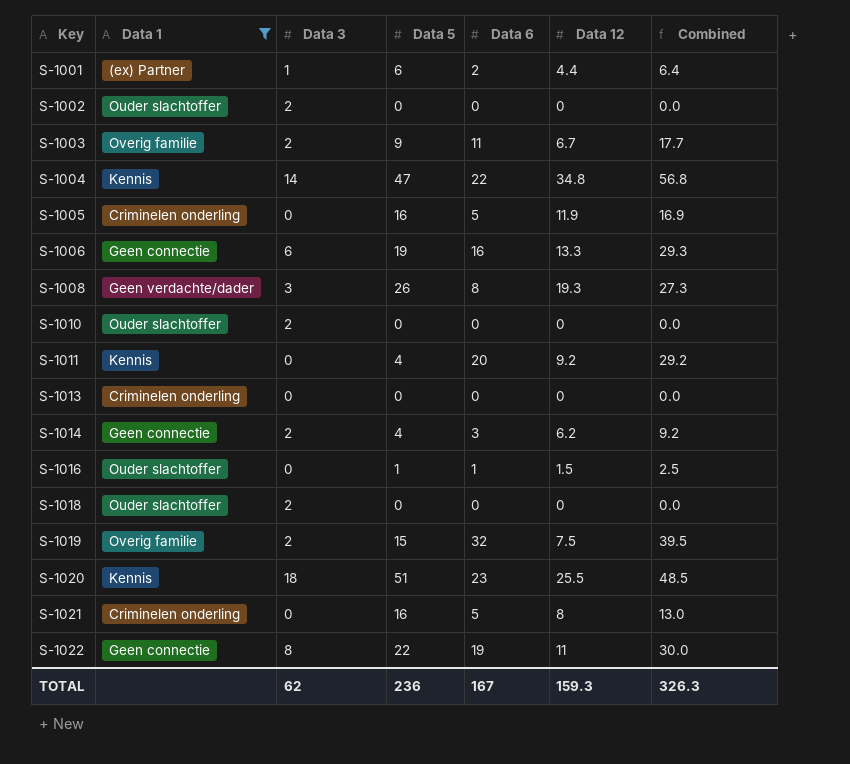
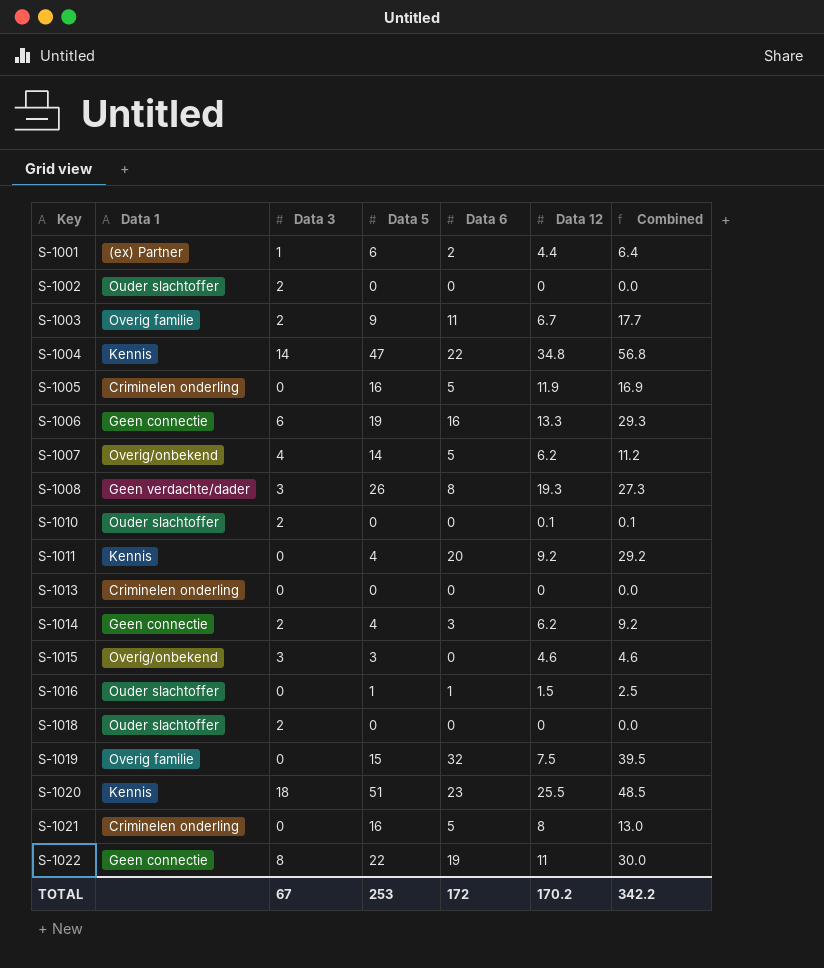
filter: Data 1 != Overig/onbekend -> none
S-1010 | Data 12: 0 -> 0.1
S-1010 | Combined: 0.0 -> 0.1
S-1019 | Data 3: 2 -> 0
TOTAL | Data 3: 62 -> 67
TOTAL | Data 5: 236 -> 253
TOTAL | Data 6: 167 -> 172
TOTAL | Data 12: 159.3 -> 170.2
TOTAL | Combined: 326.3 -> 342.2

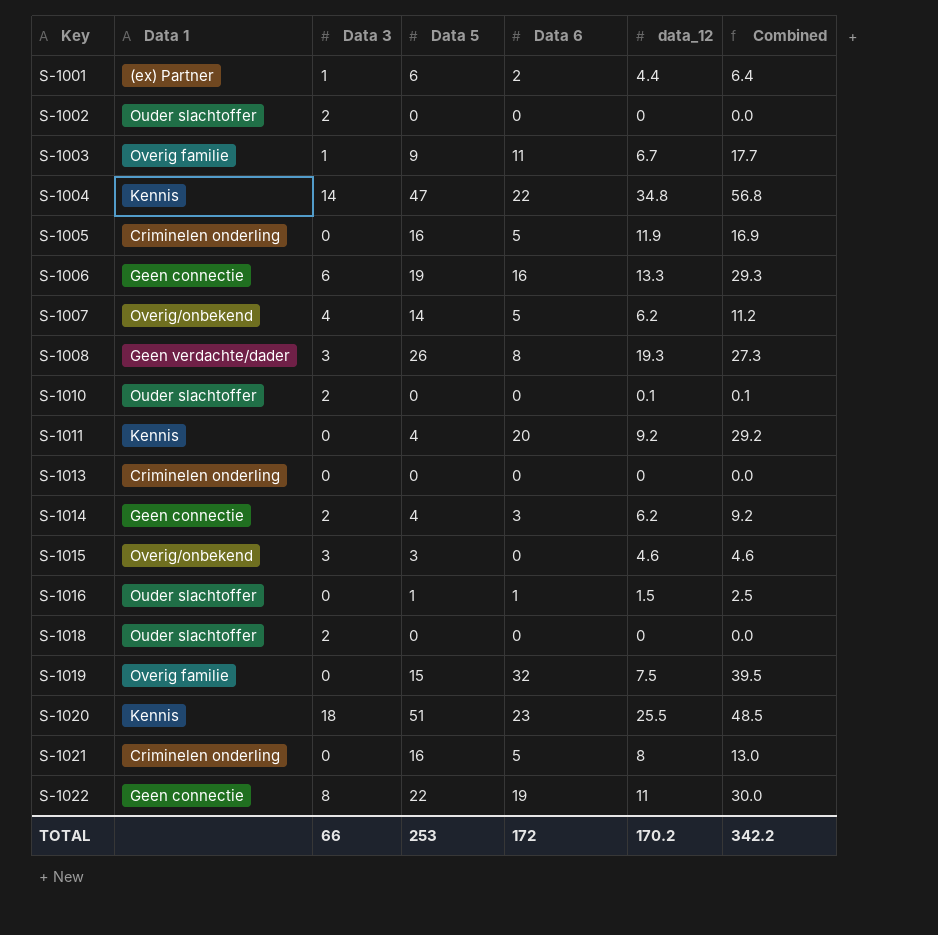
column name: Data 12 -> data_12
S-1003 | Data 3: 2 -> 1
TOTAL | Data 3: 67 -> 66

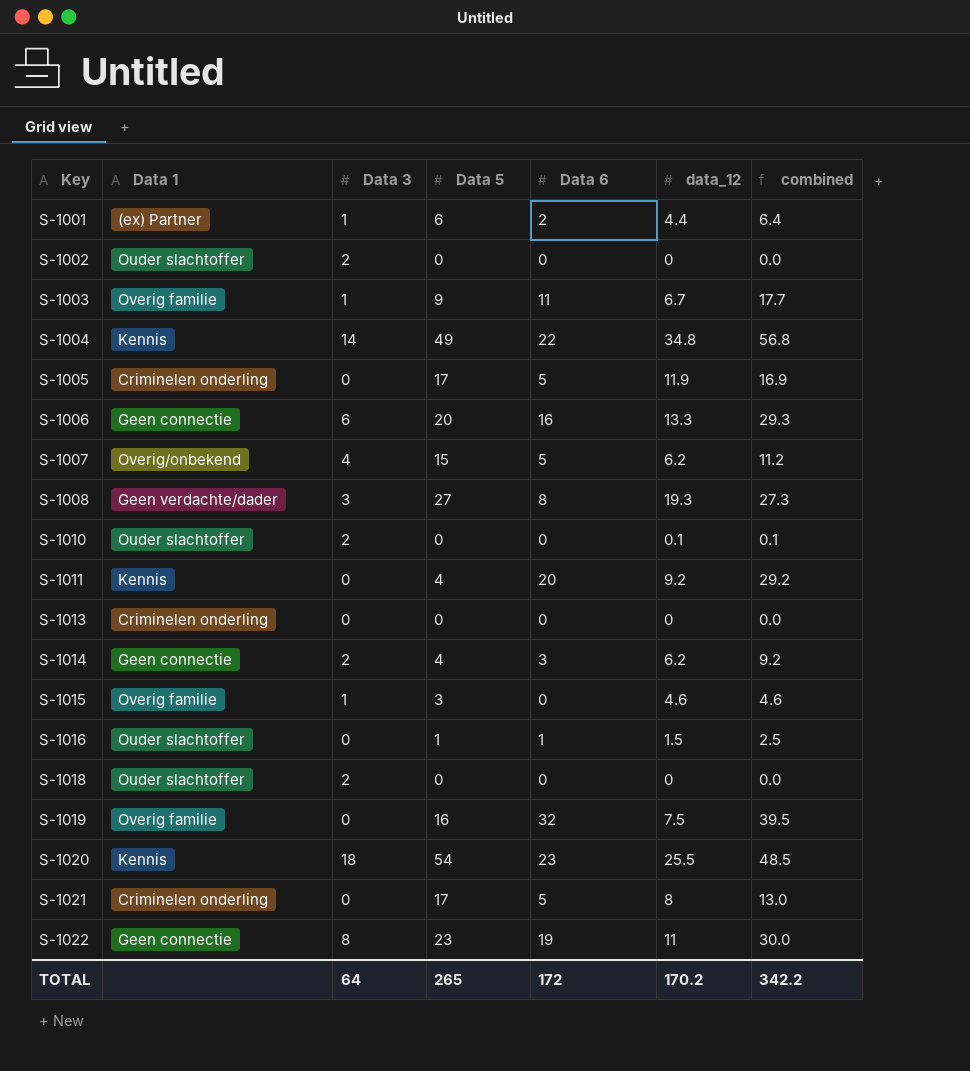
column name: Combined -> combined
S-1004 | Data 5: 47 -> 49
S-1005 | Data 5: 16 -> 17
S-1006 | Data 5: 19 -> 20
S-1007 | Data 5: 14 -> 15
S-1008 | Data 5: 26 -> 27
S-1015 | Data 1: Overig/onbekend -> Overig familie
S-1015 | Data 3: 3 -> 1
S-1019 | Data 5: 15 -> 16
S-1020 | Data 5: 51 -> 54
S-1021 | Data 5: 16 -> 17
S-1022 | Data 5: 22 -> 23
TOTAL | Data 3: 66 -> 64
TOTAL | Data 5: 253 -> 265

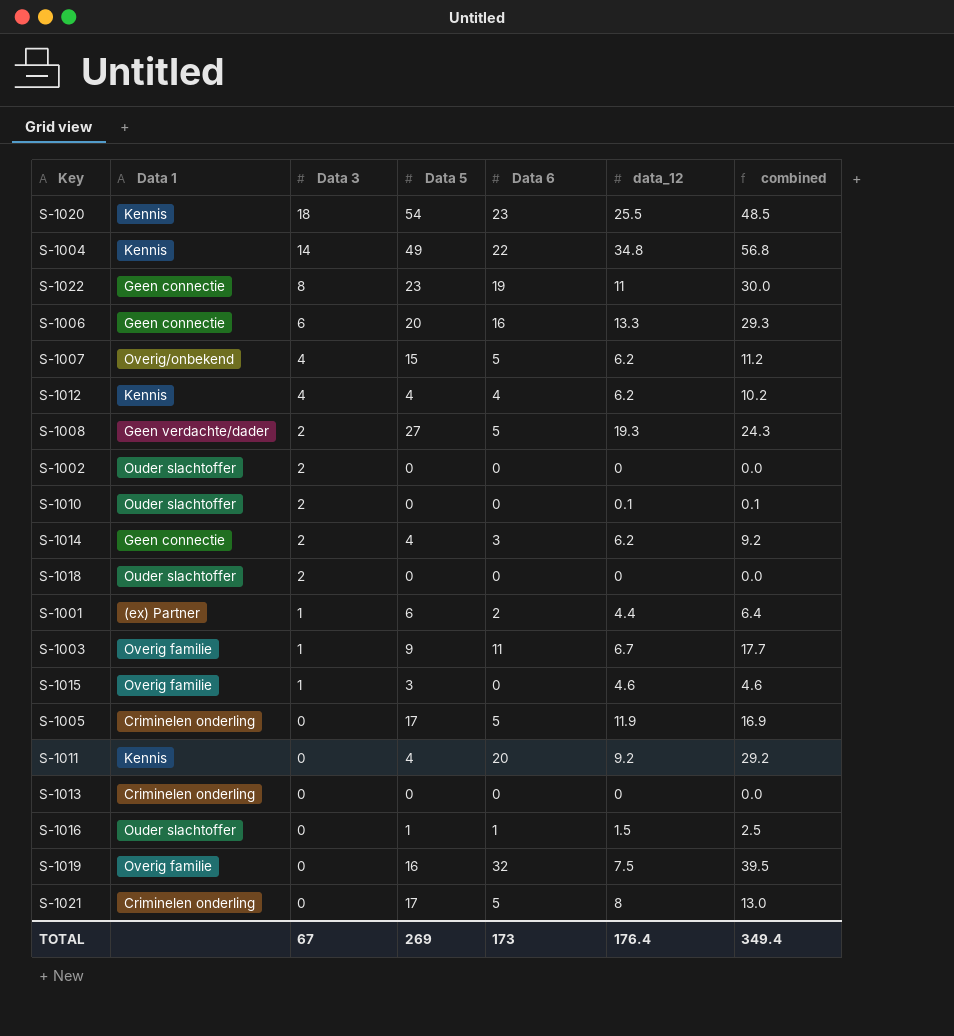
row order: Key ascending -> Data 3 descending
row S-1012: none -> Kennis | 4 | 4 | 4 | 6.2 | 10.2
S-1008 | Data 3: 3 -> 2
S-1008 | Data 6: 8 -> 5
S-1008 | combined: 27.3 -> 24.3
TOTAL | Data 3: 64 -> 67
TOTAL | Data 5: 265 -> 269
TOTAL | Data 6: 172 -> 173
TOTAL | data_12: 170.2 -> 176.4
TOTAL | combined: 342.2 -> 349.4

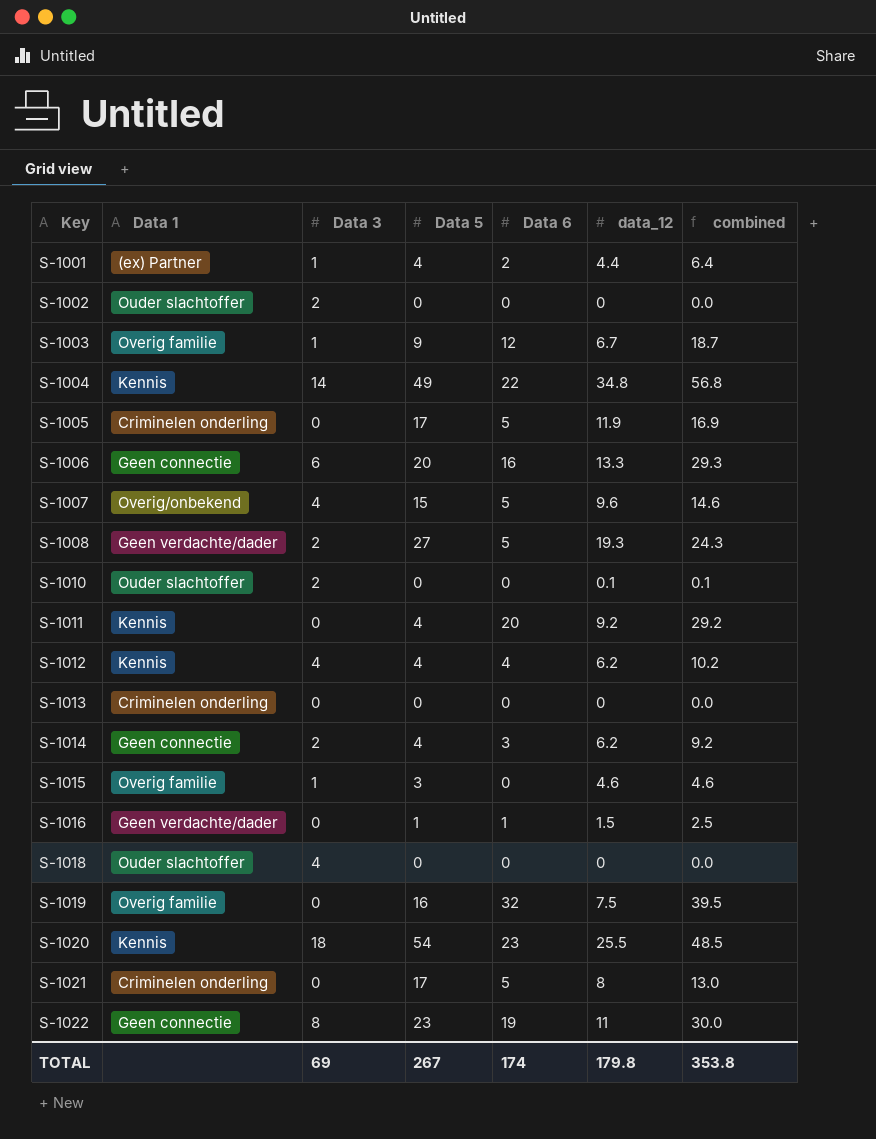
row order: Data 3 descending -> Key ascending
S-1001 | Data 5: 6 -> 4
S-1003 | Data 6: 11 -> 12
S-1003 | combined: 17.7 -> 18.7
S-1007 | data_12: 6.2 -> 9.6
S-1007 | combined: 11.2 -> 14.6
S-1016 | Data 1: Ouder slachtoffer -> Geen verdachte/dader
S-1018 | Data 3: 2 -> 4
TOTAL | Data 3: 67 -> 69
TOTAL | Data 5: 269 -> 267
TOTAL | Data 6: 173 -> 174
TOTAL | data_12: 176.4 -> 179.8
TOTAL | combined: 349.4 -> 353.8

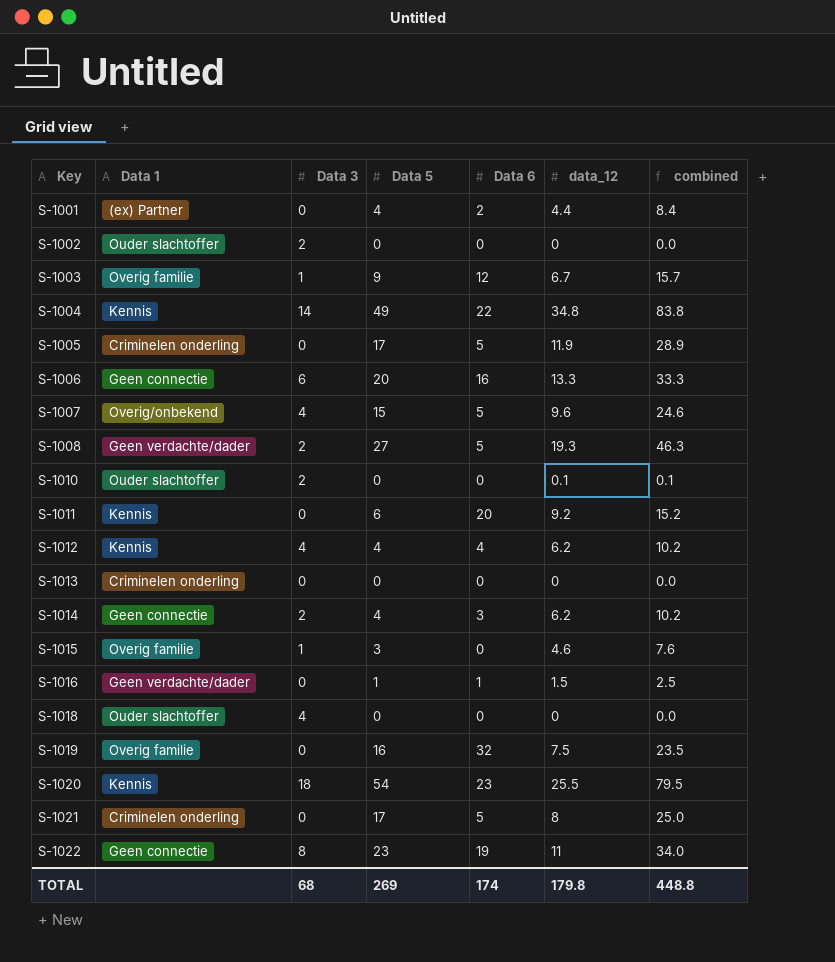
column combined | formula: [Data 6] + [data_12] -> [Data 5] + [data_12]
S-1001 | Data 3: 1 -> 0
S-1011 | Data 5: 4 -> 6
TOTAL | Data 3: 69 -> 68
TOTAL | Data 5: 267 -> 269
TOTAL | combined: 353.8 -> 448.8

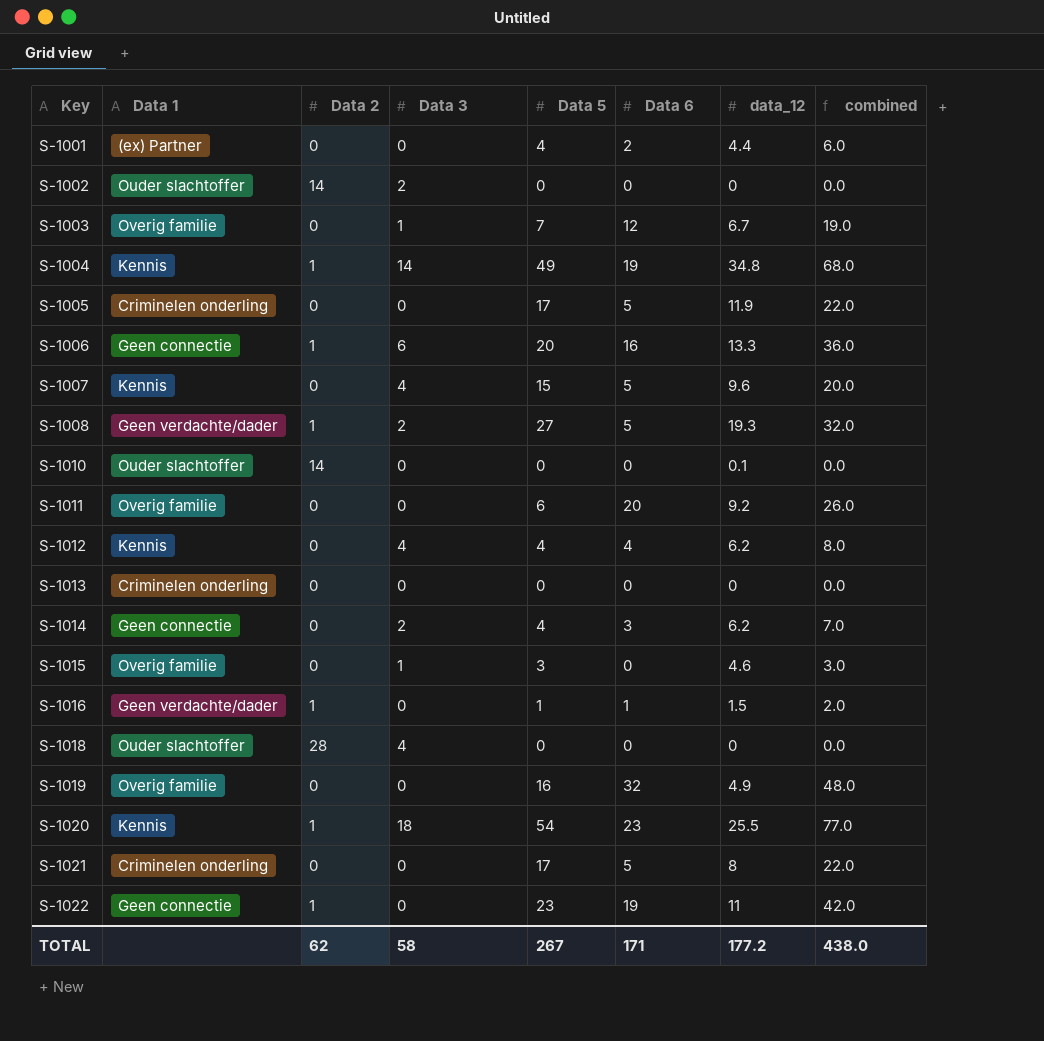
column Data 2 | position: none -> 3
column combined | formula: [Data 5] + [data_12] -> [Data 5] + [Data 6]
S-1003 | Data 5: 9 -> 7
S-1004 | Data 6: 22 -> 19
S-1007 | Data 1: Overig/onbekend -> Kennis
S-1010 | Data 3: 2 -> 0
S-1011 | Data 1: Kennis -> Overig familie
S-1019 | data_12: 7.5 -> 4.9
S-1022 | Data 3: 8 -> 0
TOTAL | Data 3: 68 -> 58
TOTAL | Data 5: 269 -> 267
TOTAL | Data 6: 174 -> 171
TOTAL | data_12: 179.8 -> 177.2
TOTAL | combined: 448.8 -> 438.0

